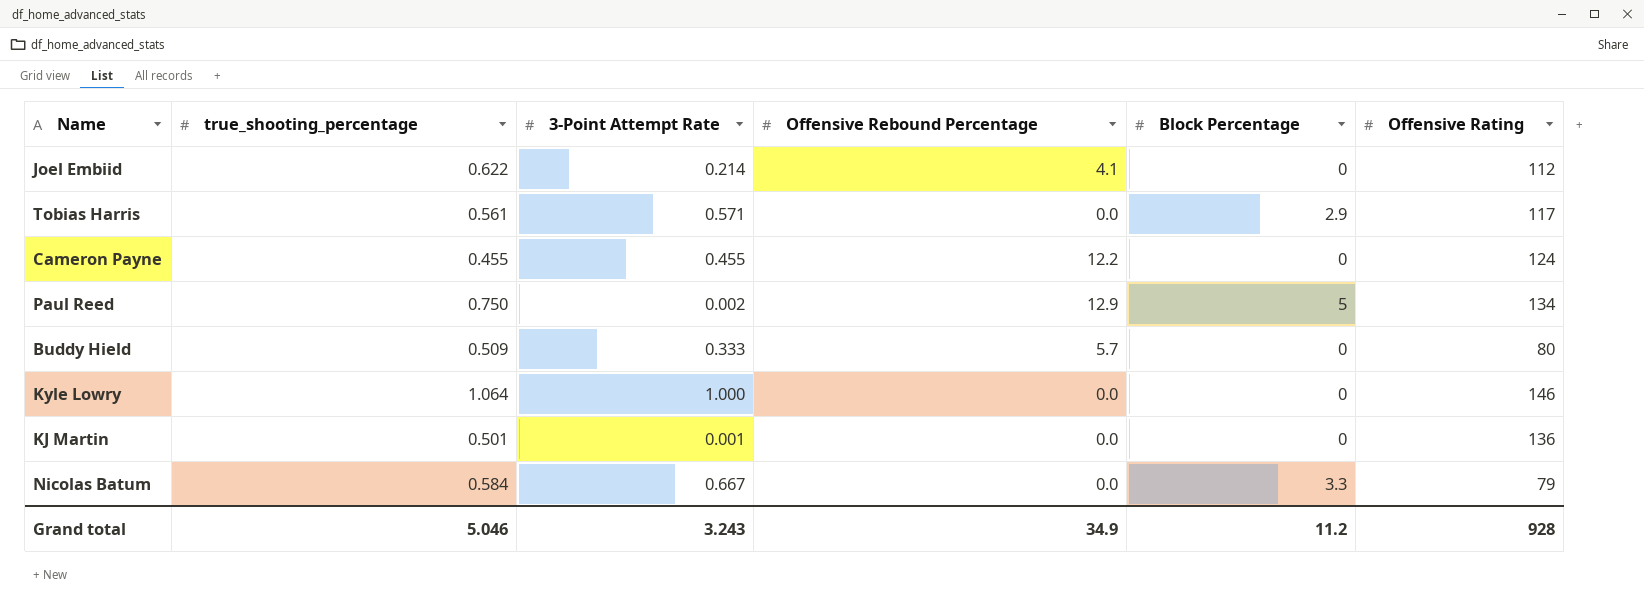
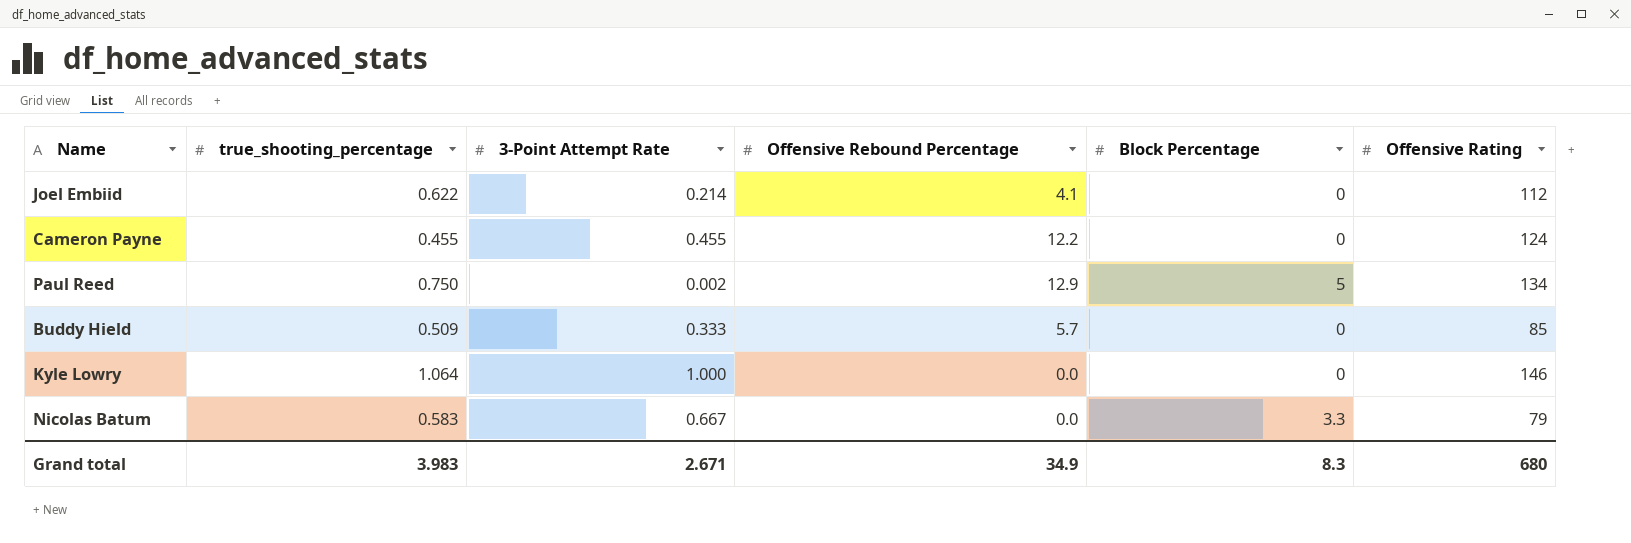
row Tobias Harris: 0.561 | 0.571 | 0.0 | 2.9 | 117 -> none
row KJ Martin: 0.501 | 0.001 | 0.0 | 0 | 136 -> none
Buddy Hield | Offensive Rating: 80 -> 85
Nicolas Batum | true_shooting_percentage: 0.584 -> 0.583
Grand total | true_shooting_percentage: 5.046 -> 3.983
Grand total | 3-Point Attempt Rate: 3.243 -> 2.671
Grand total | Block Percentage: 11.2 -> 8.3
Grand total | Offensive Rating: 928 -> 680

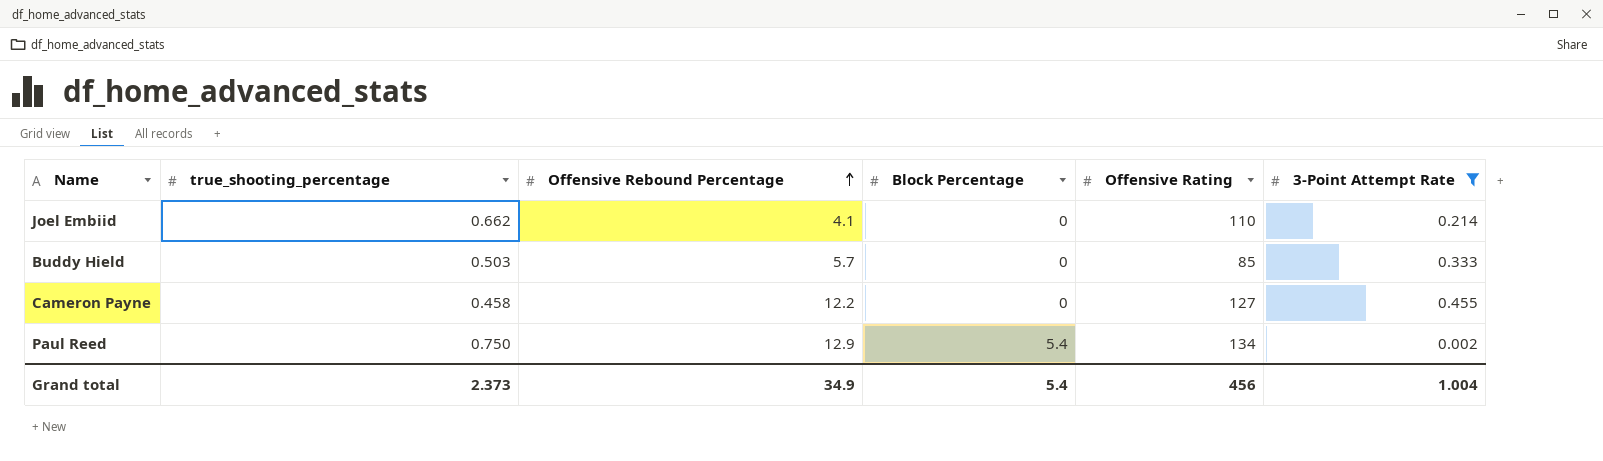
filter: none -> 3-Point Attempt Rate <= 0.455
row order: none -> Offensive Rebound Percentage ascending
column 3-Point Attempt Rate | position: 3 -> 6
Joel Embiid | true_shooting_percentage: 0.622 -> 0.662
Joel Embiid | Offensive Rating: 112 -> 110
Buddy Hield | true_shooting_percentage: 0.509 -> 0.503
Cameron Payne | true_shooting_percentage: 0.455 -> 0.458
Cameron Payne | Offensive Rating: 124 -> 127
Paul Reed | Block Percentage: 5 -> 5.4
Grand total | true_shooting_percentage: 3.983 -> 2.373
Grand total | Block Percentage: 8.3 -> 5.4
Grand total | Offensive Rating: 680 -> 456
Grand total | 3-Point Attempt Rate: 2.671 -> 1.004

